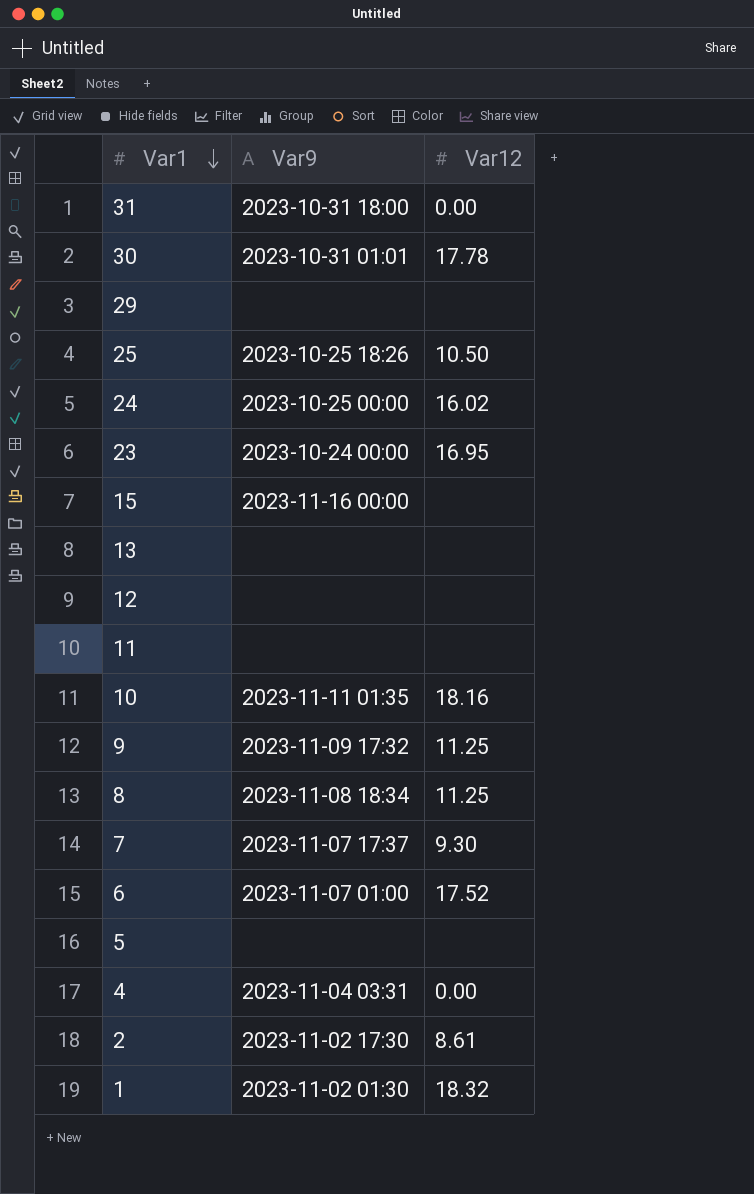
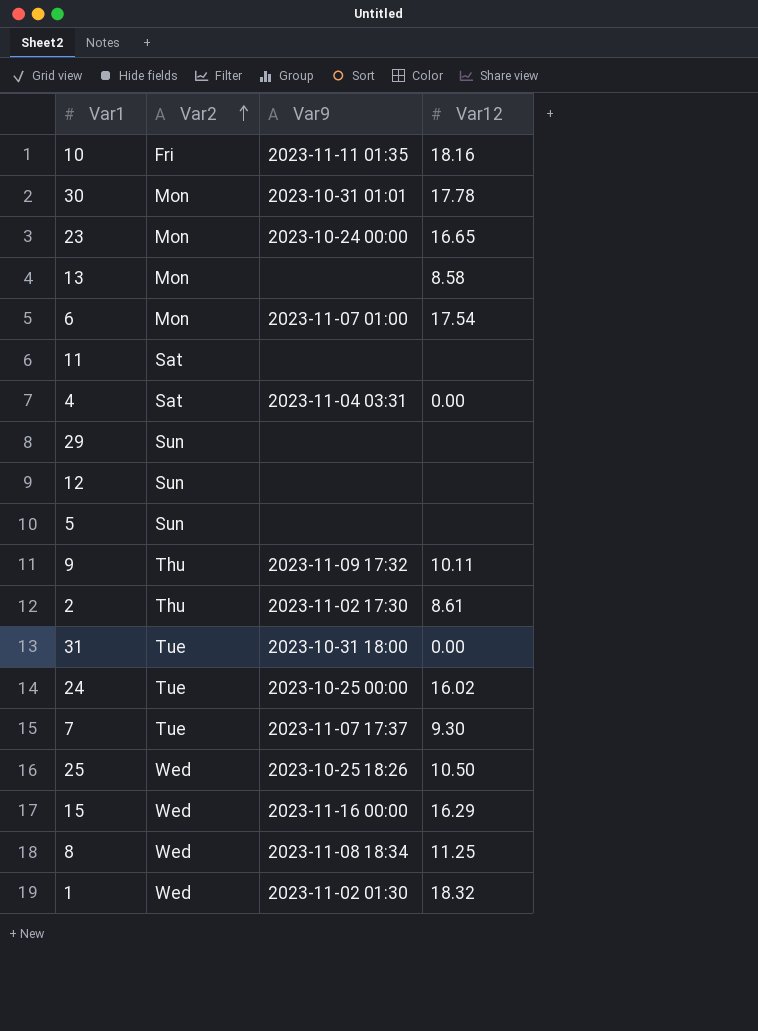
row order: Var1 descending -> Var2 ascending
column Var2 | position: none -> 2
23 | Var12: 16.95 -> 16.65
13 | Var12: none -> 8.58
6 | Var12: 17.52 -> 17.54
9 | Var12: 11.25 -> 10.11
15 | Var12: none -> 16.29

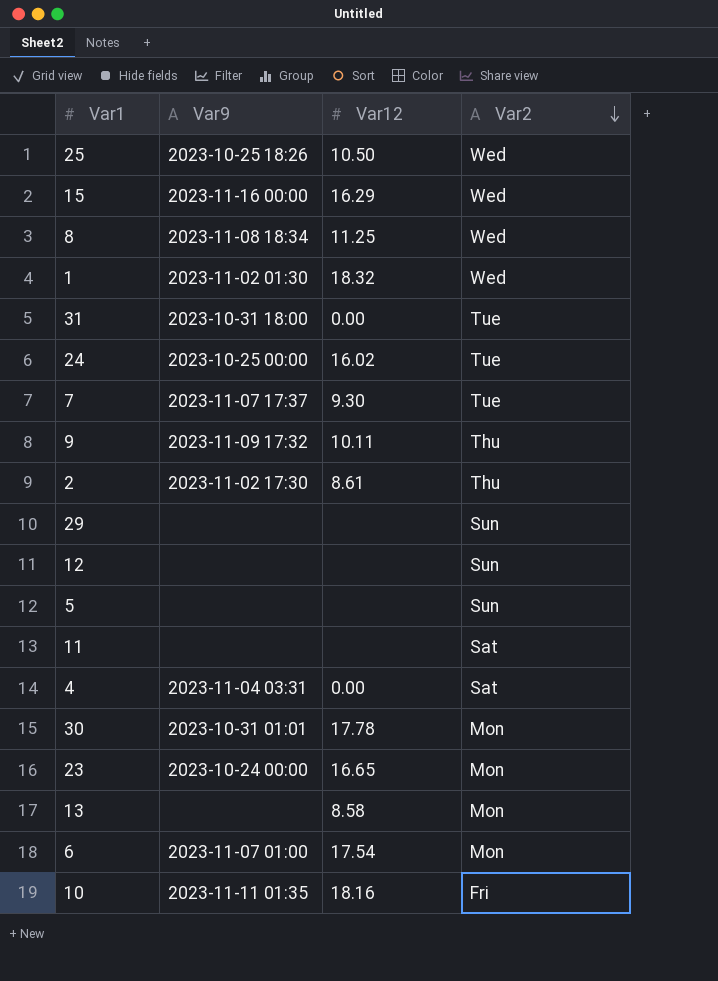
row order: Var2 ascending -> Var2 descending
column Var2 | position: 2 -> 4

